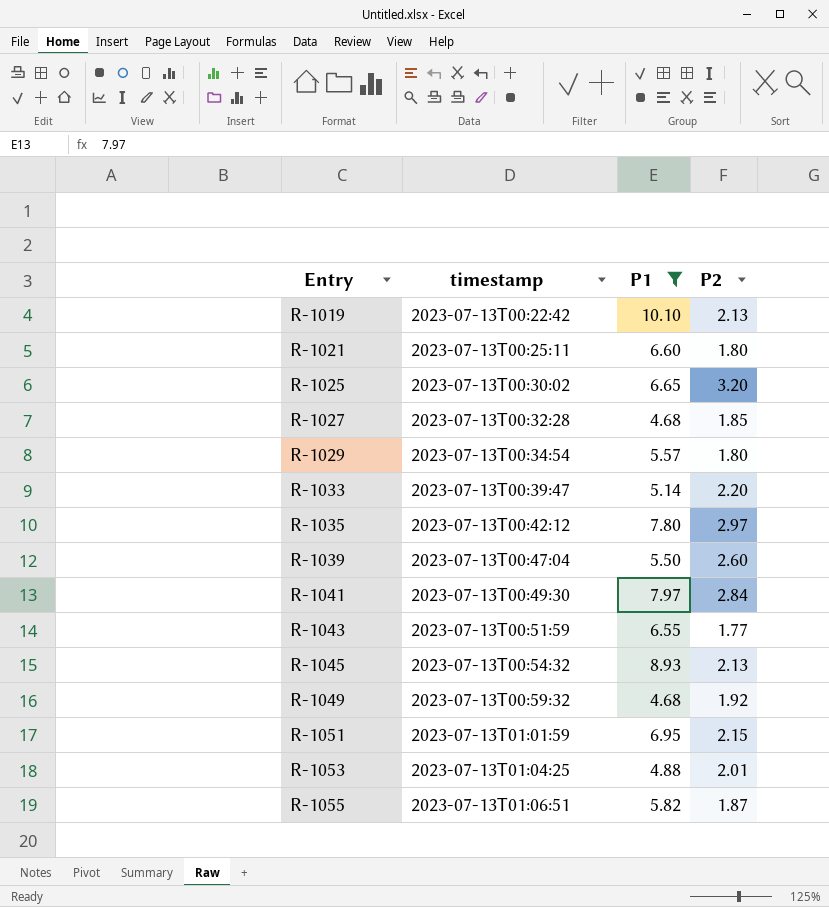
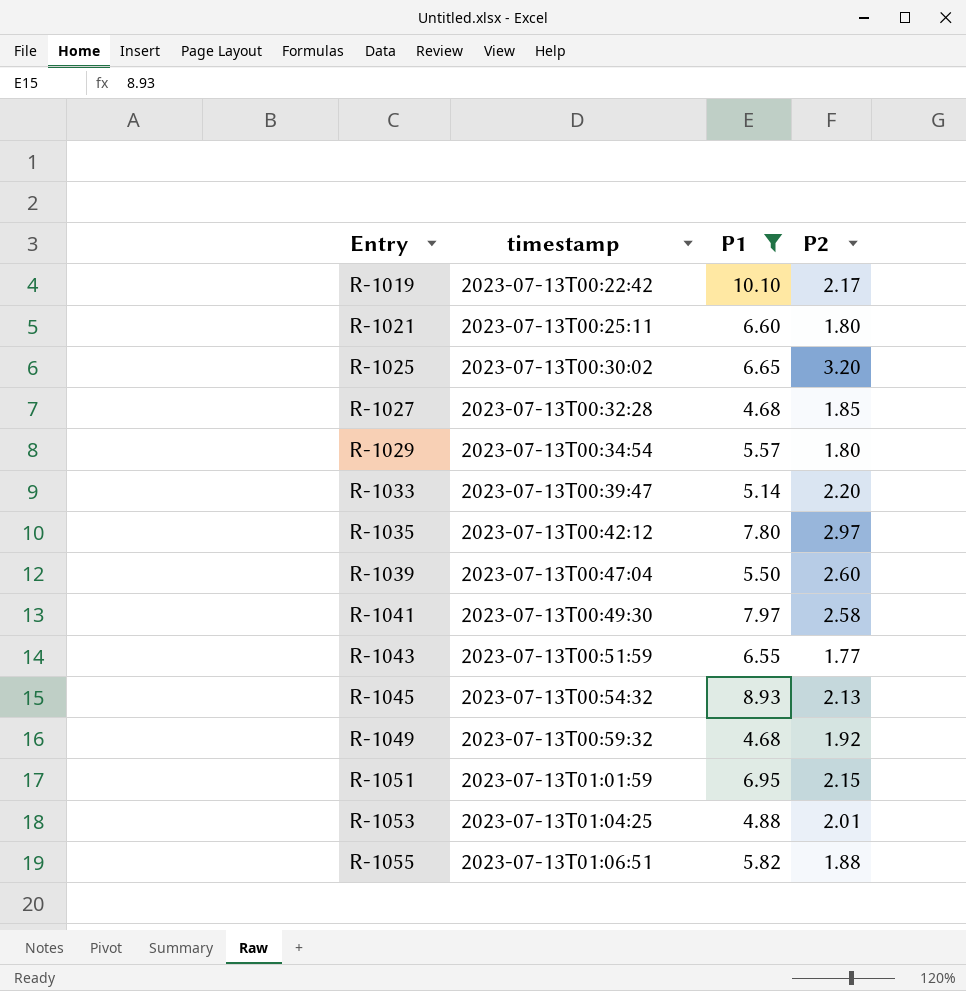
R-1019 | P2: 2.13 -> 2.17
R-1041 | P2: 2.84 -> 2.58
R-1055 | P2: 1.87 -> 1.88

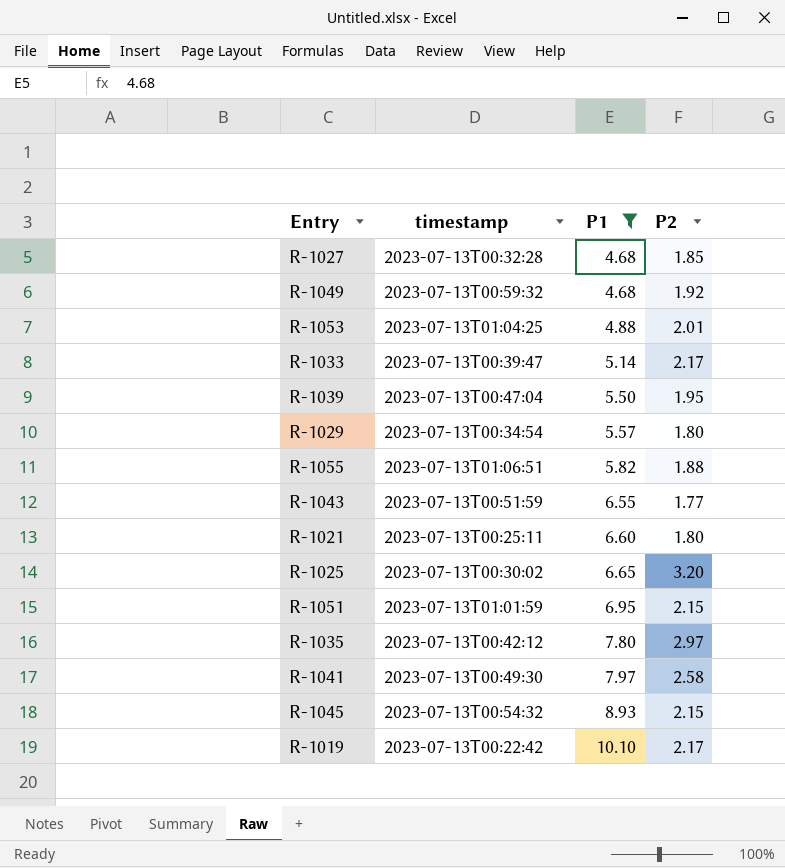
row order: Entry ascending -> P1 ascending
R-1033 | P2: 2.20 -> 2.17
R-1039 | P2: 2.60 -> 1.95
R-1045 | P2: 2.13 -> 2.15

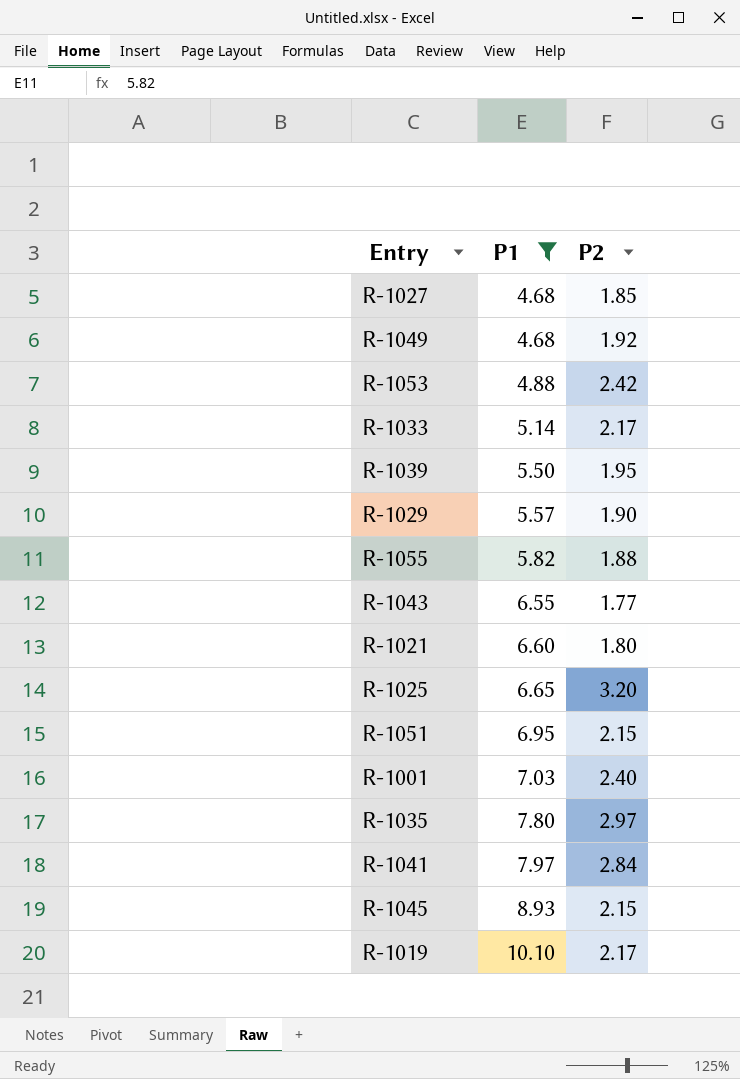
column timestamp | position: 2 -> none
R-1053 | P2: 2.01 -> 2.42
R-1029 | P2: 1.80 -> 1.90
row R-1001: none -> 7.03 | 2.40
R-1041 | P2: 2.58 -> 2.84

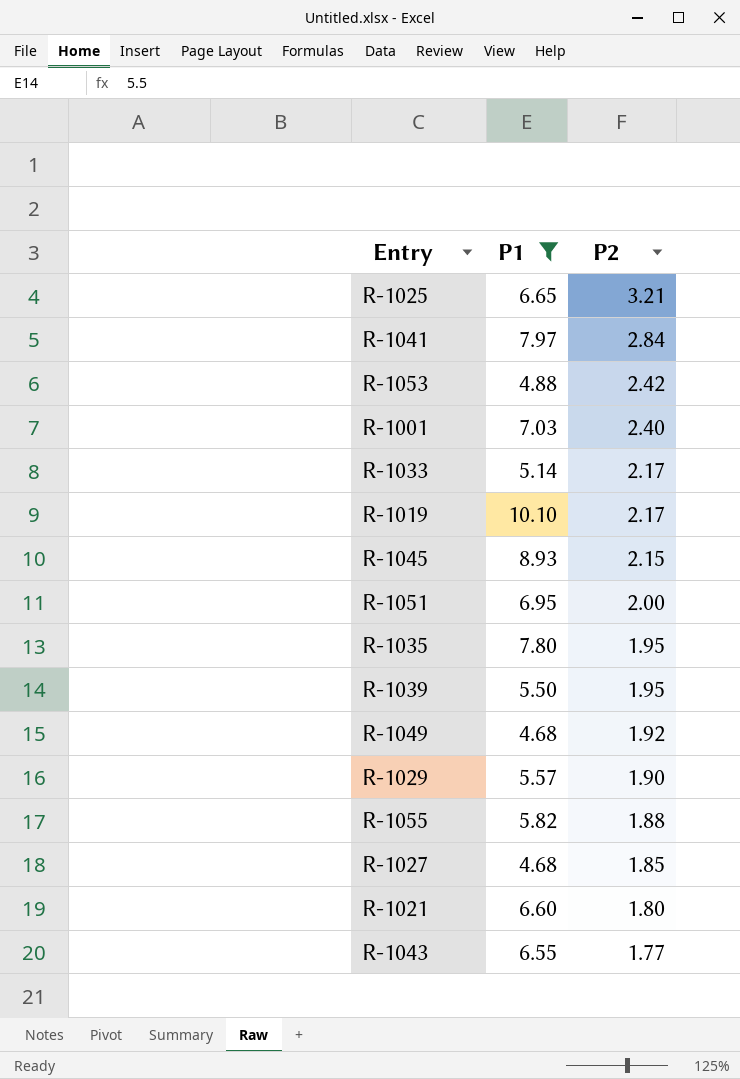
row order: P1 ascending -> P2 descending
R-1025 | P2: 3.20 -> 3.21
R-1051 | P2: 2.15 -> 2.00
R-1035 | P2: 2.97 -> 1.95

